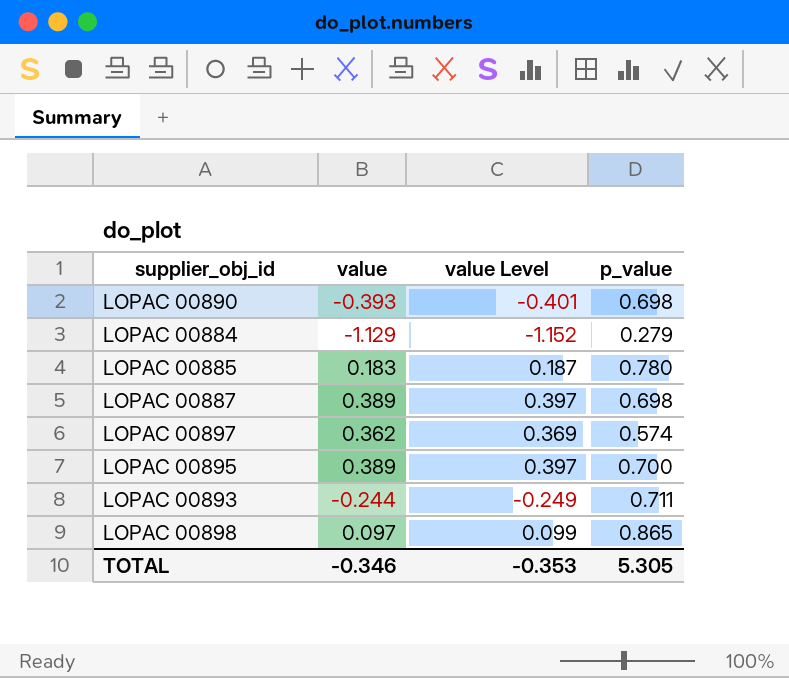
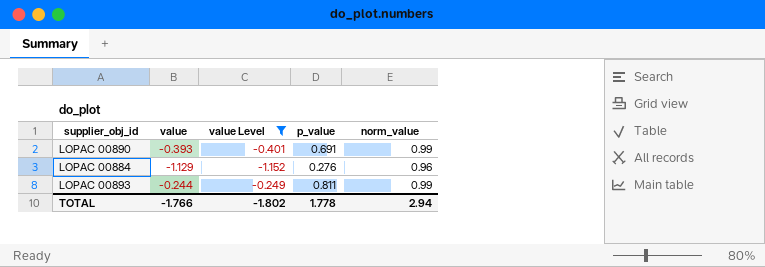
filter: none -> value Level <= -0.249
column norm_value | position: none -> 5
LOPAC 00890 | p_value: 0.698 -> 0.691
LOPAC 00884 | p_value: 0.279 -> 0.276
LOPAC 00893 | p_value: 0.711 -> 0.811
TOTAL | value: -0.346 -> -1.766
TOTAL | value Level: -0.353 -> -1.802
TOTAL | p_value: 5.305 -> 1.778

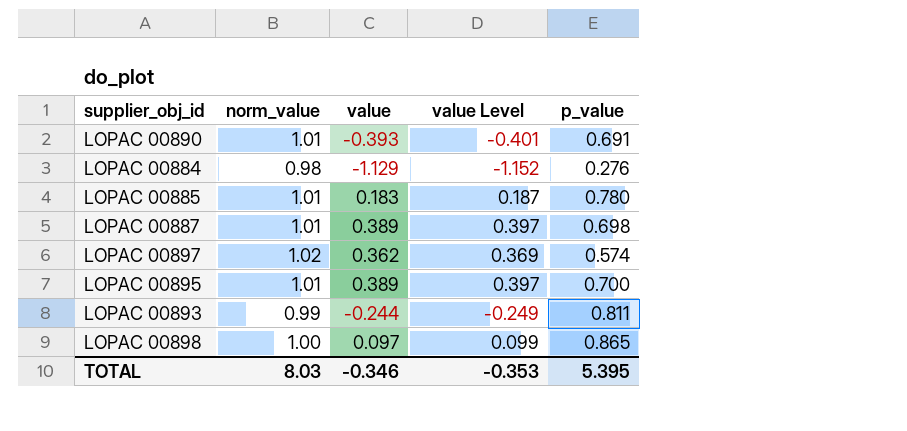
filter: value Level <= -0.249 -> none
column norm_value | position: 5 -> 2
LOPAC 00890 | norm_value: 0.99 -> 1.01
LOPAC 00884 | norm_value: 0.96 -> 0.98
TOTAL | norm_value: 2.94 -> 8.03
TOTAL | value: -1.766 -> -0.346
TOTAL | value Level: -1.802 -> -0.353
TOTAL | p_value: 1.778 -> 5.395

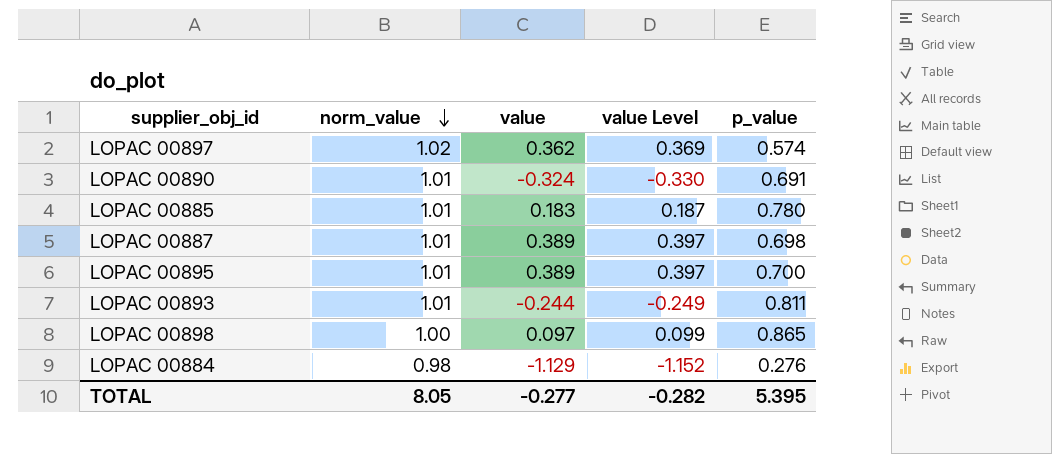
row order: none -> norm_value descending
LOPAC 00890 | value: -0.393 -> -0.324
LOPAC 00890 | value Level: -0.401 -> -0.330
LOPAC 00893 | norm_value: 0.99 -> 1.01
TOTAL | norm_value: 8.03 -> 8.05
TOTAL | value: -0.346 -> -0.277
TOTAL | value Level: -0.353 -> -0.282

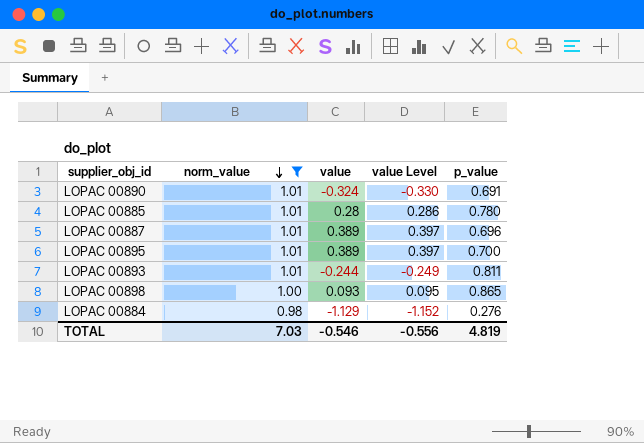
filter: none -> norm_value != 1.02
LOPAC 00885 | value: 0.183 -> 0.28
LOPAC 00885 | value Level: 0.187 -> 0.286
LOPAC 00887 | p_value: 0.698 -> 0.696
LOPAC 00898 | value: 0.097 -> 0.093
LOPAC 00898 | value Level: 0.099 -> 0.095
TOTAL | norm_value: 8.05 -> 7.03
TOTAL | value: -0.277 -> -0.546
TOTAL | value Level: -0.282 -> -0.556
TOTAL | p_value: 5.395 -> 4.819

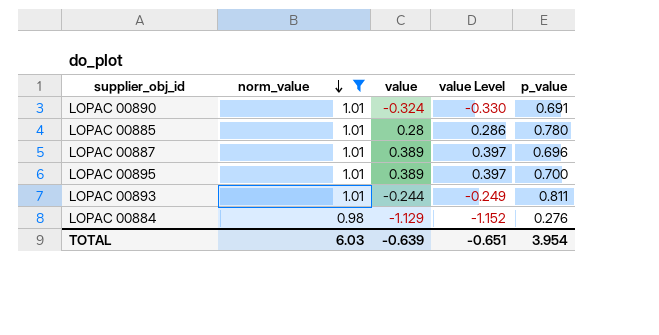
row LOPAC 00898: 1.00 | 0.093 | 0.095 | 0.865 -> none
TOTAL | norm_value: 7.03 -> 6.03
TOTAL | value: -0.546 -> -0.639
TOTAL | value Level: -0.556 -> -0.651
TOTAL | p_value: 4.819 -> 3.954

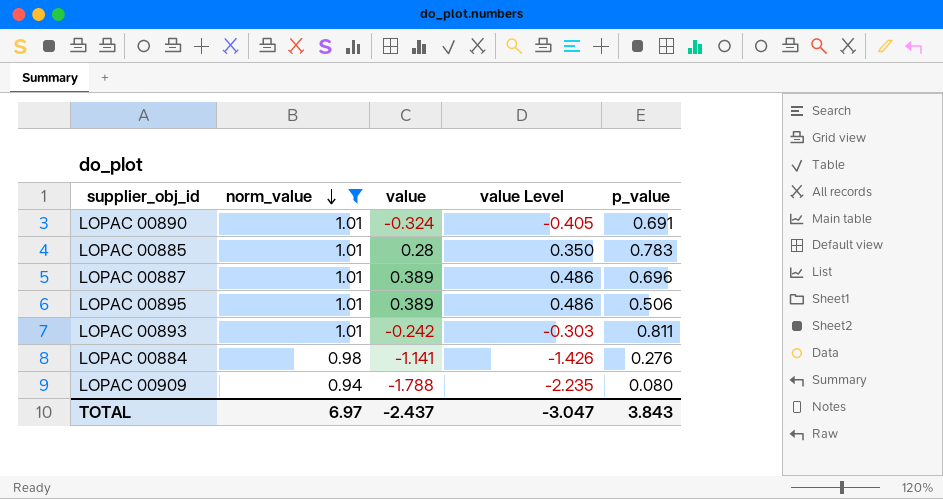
column value Level | formula: [value] * 1.02 -> [value] * 1.25
LOPAC 00885 | p_value: 0.780 -> 0.783
LOPAC 00895 | p_value: 0.700 -> 0.506
LOPAC 00893 | value: -0.244 -> -0.242
LOPAC 00884 | value: -1.129 -> -1.141
row LOPAC 00909: none -> 0.94 | -1.788 | -2.235 | 0.080
TOTAL | norm_value: 6.03 -> 6.97
TOTAL | value: -0.639 -> -2.437
TOTAL | value Level: -0.651 -> -3.047
TOTAL | p_value: 3.954 -> 3.843

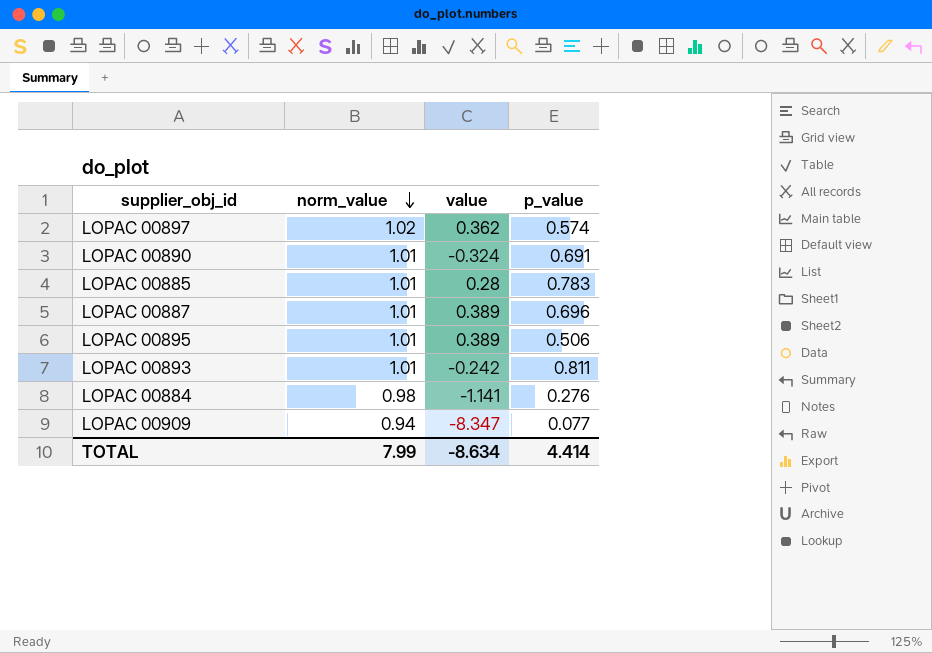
filter: norm_value != 1.02 -> none
column value Level | formula: [value] * 1.25 -> none
LOPAC 00909 | value: -1.788 -> -8.347
LOPAC 00909 | p_value: 0.080 -> 0.077
TOTAL | norm_value: 6.97 -> 7.99
TOTAL | value: -2.437 -> -8.634
TOTAL | p_value: 3.843 -> 4.414

